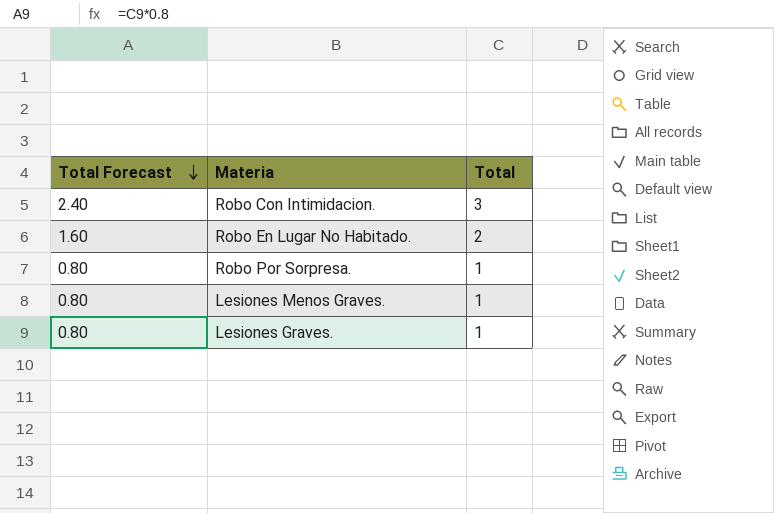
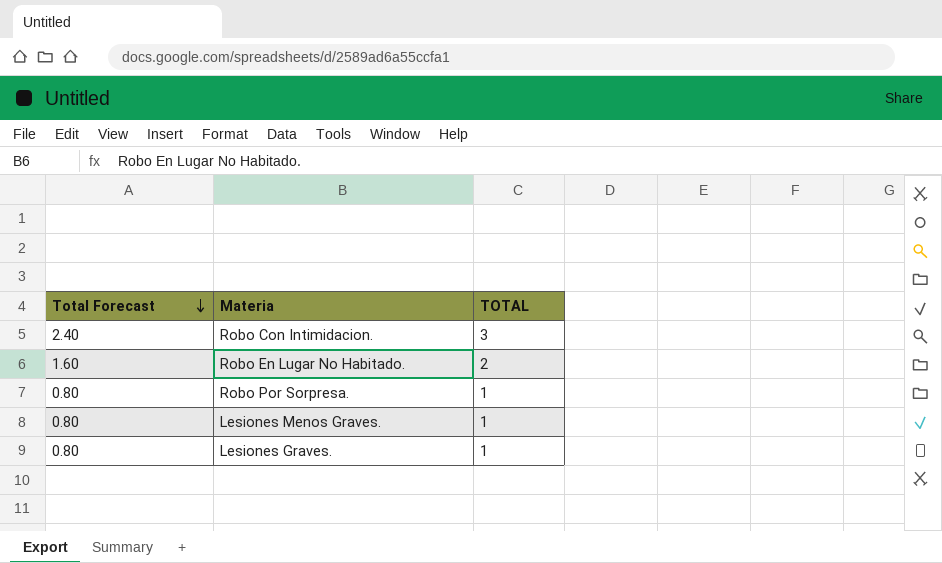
column name: Total -> TOTAL

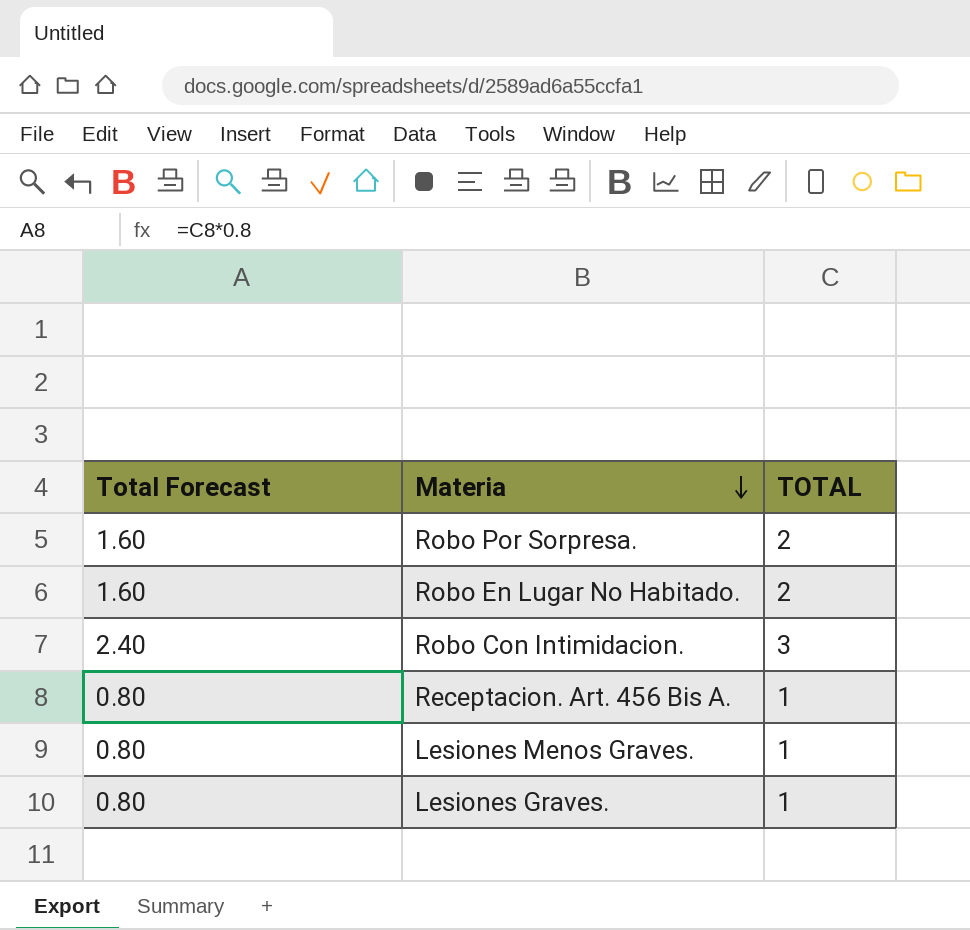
row order: Total Forecast descending -> Materia descending
Robo Por Sorpresa. | Total Forecast: 0.80 -> 1.60
Robo Por Sorpresa. | TOTAL: 1 -> 2
row Receptacion. Art. 456 Bis A.: none -> 0.80 | 1

